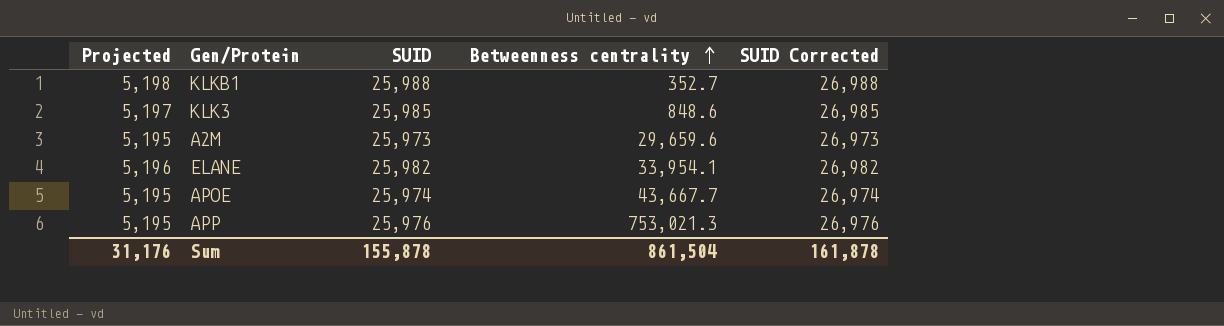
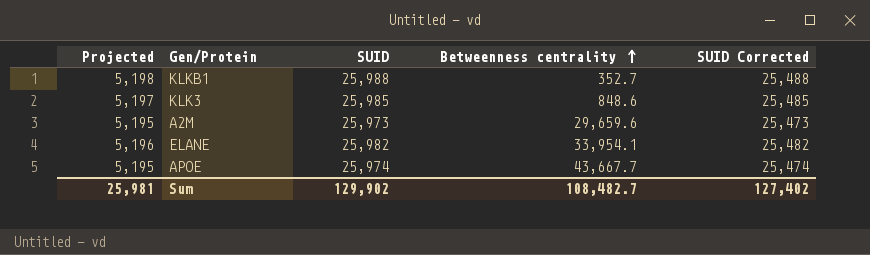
column SUID Corrected | formula: [SUID] + 1000 -> [SUID] - 500
row APP: 5,195 | 25,976 | 753,021.3 | 26,976 -> none
Sum | Projected: 31,176 -> 25,981
Sum | SUID: 155,878 -> 129,902
Sum | Betweenness centrality: 861,504 -> 108,482.7
Sum | SUID Corrected: 161,878 -> 127,402

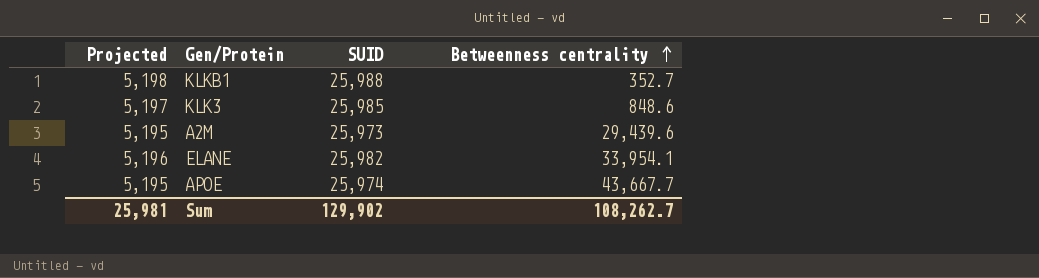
column SUID Corrected | formula: [SUID] - 500 -> none
A2M | Betweenness centrality: 29,659.6 -> 29,439.6
Sum | Betweenness centrality: 108,482.7 -> 108,262.7

